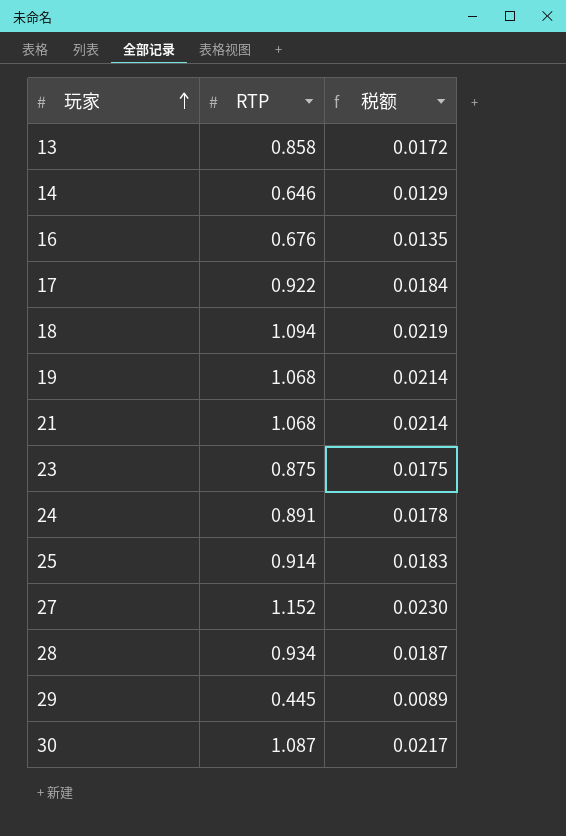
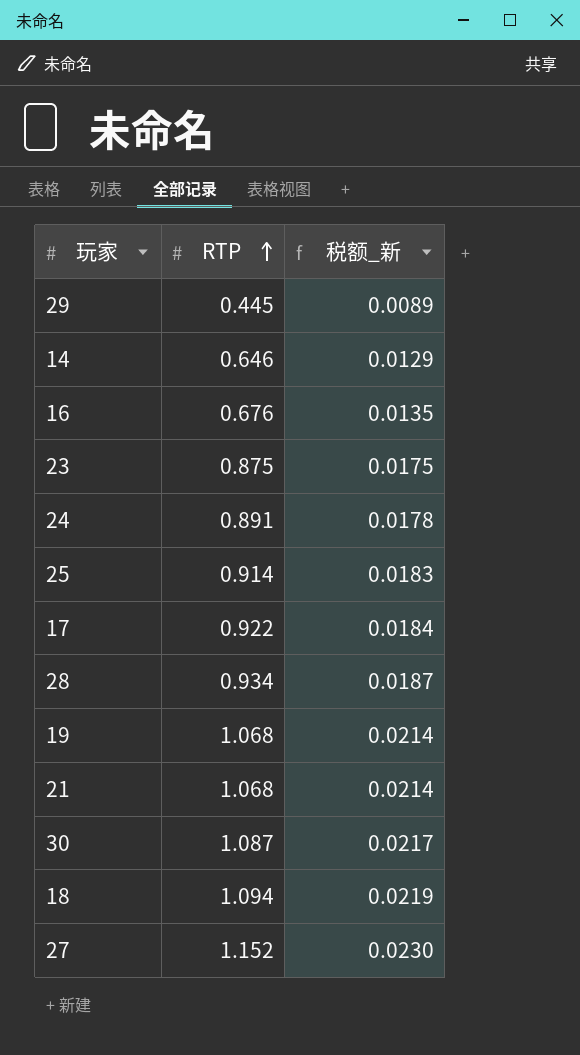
row order: 玩家 ascending -> RTP ascending
column name: 税额 -> 税额_新
row 13: 0.858 | 0.0172 -> none

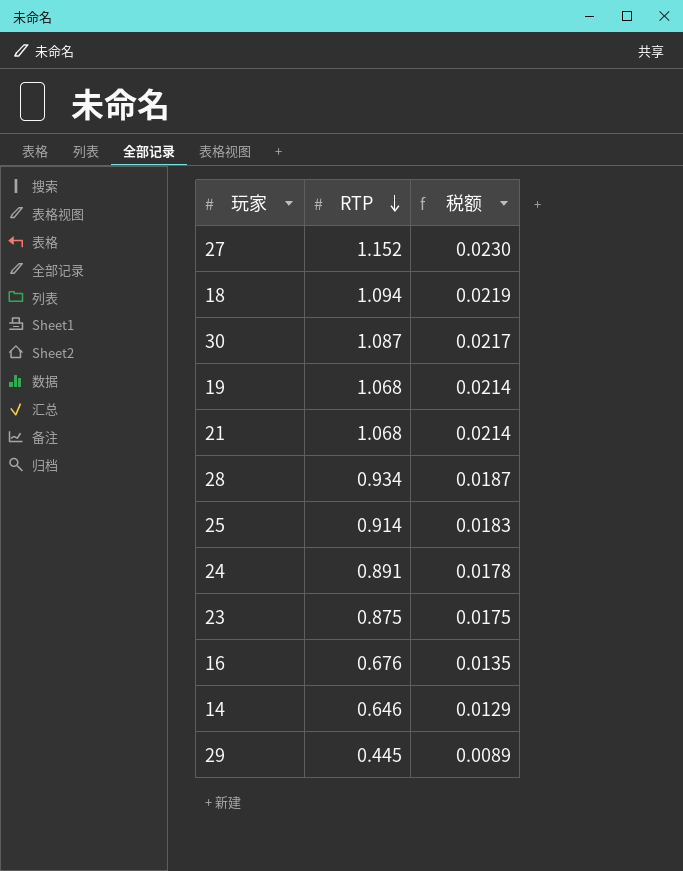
row order: RTP ascending -> RTP descending
column name: 税额_新 -> 税额
row 17: 0.922 | 0.0184 -> none

